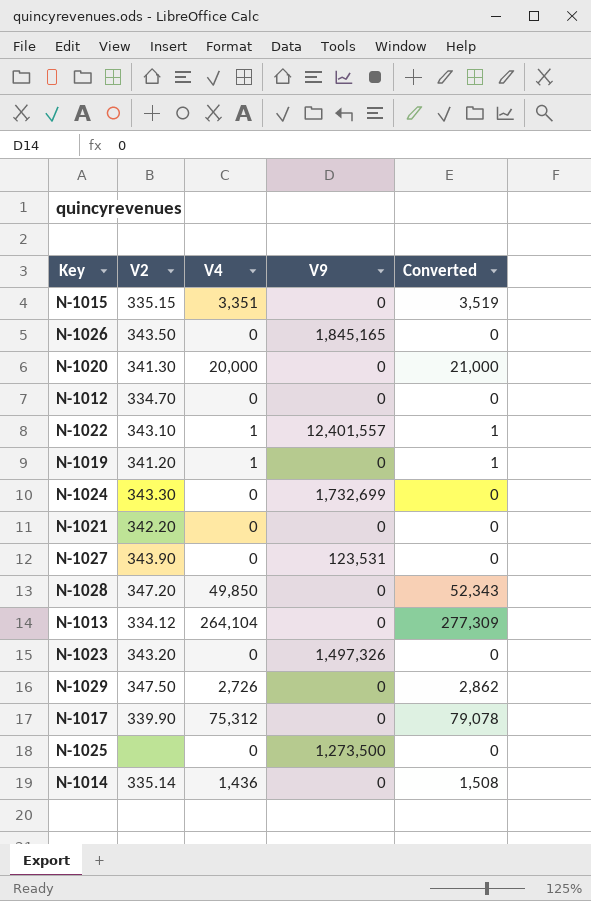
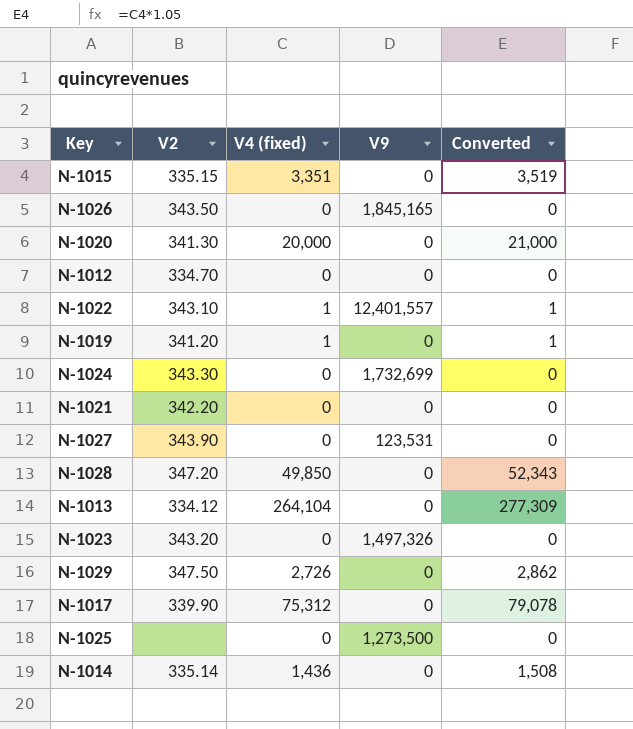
column name: V4 -> V4 (fixed)

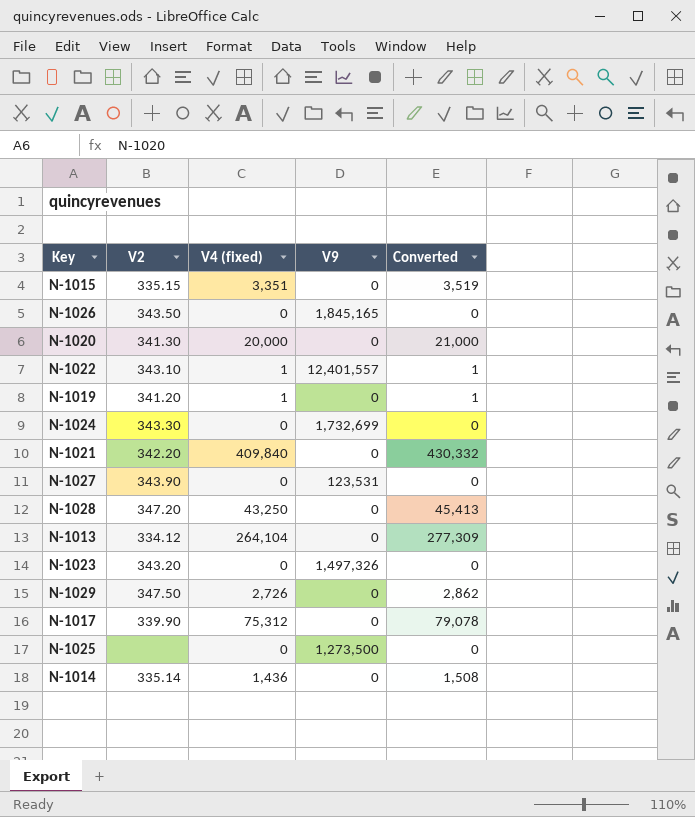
row N-1012: 334.70 | 0 | 0 | 0 -> none
N-1021 | V4 (fixed): 0 -> 409,840
N-1021 | Converted: 0 -> 430,332
N-1028 | V4 (fixed): 49,850 -> 43,250
N-1028 | Converted: 52,343 -> 45,413

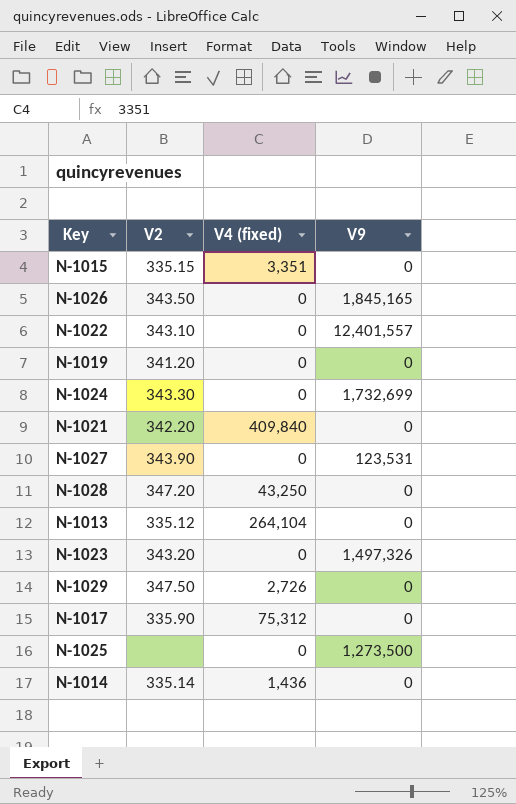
column Converted | formula: [V4 (fixed)] * 1.05 -> none
row N-1020: 341.30 | 20,000 | 0 | 21,000 -> none
N-1022 | V4 (fixed): 1 -> 0
N-1019 | V4 (fixed): 1 -> 0
N-1013 | V2: 334.12 -> 335.12
N-1017 | V2: 339.90 -> 335.90

